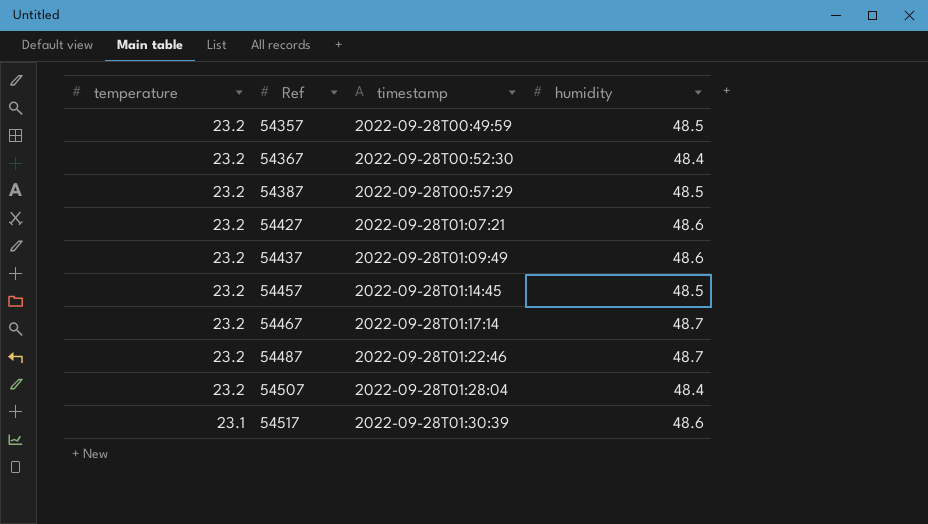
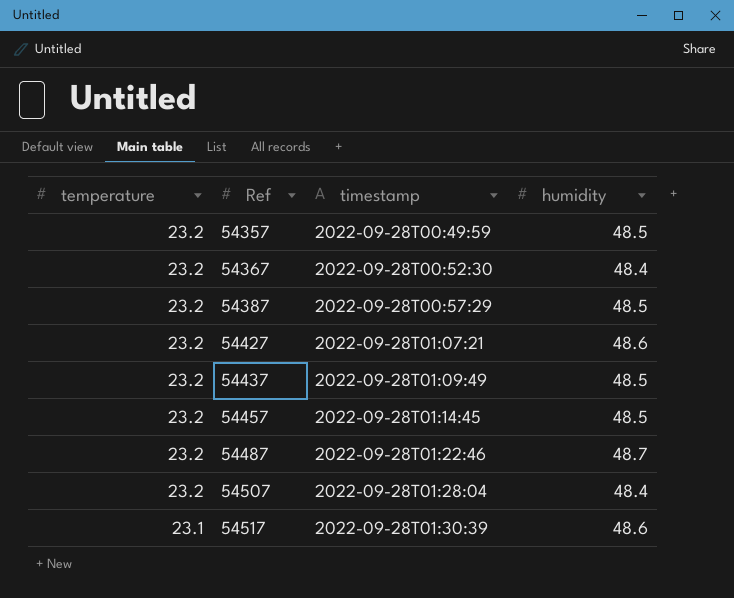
row 54467: 23.2 | 2022-09-28T01:17:14 | 48.7 -> none
54437 | humidity: 48.6 -> 48.5

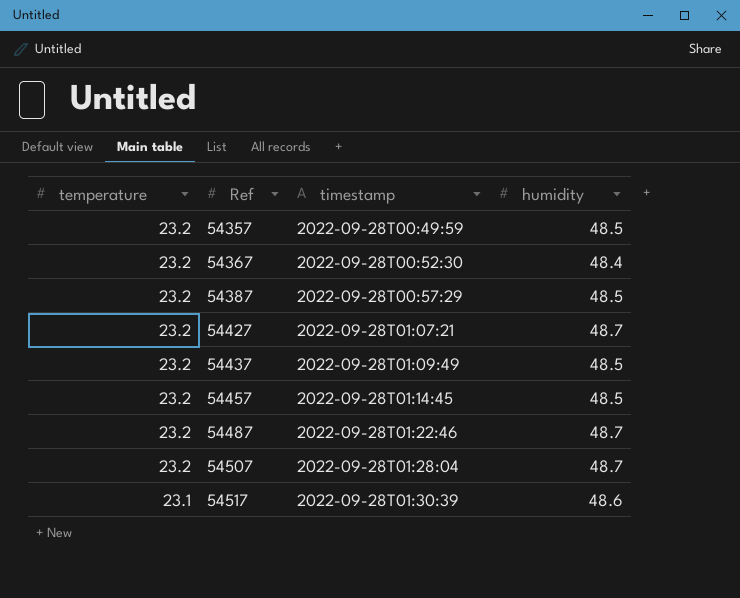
54427 | humidity: 48.6 -> 48.7
54507 | humidity: 48.4 -> 48.7

